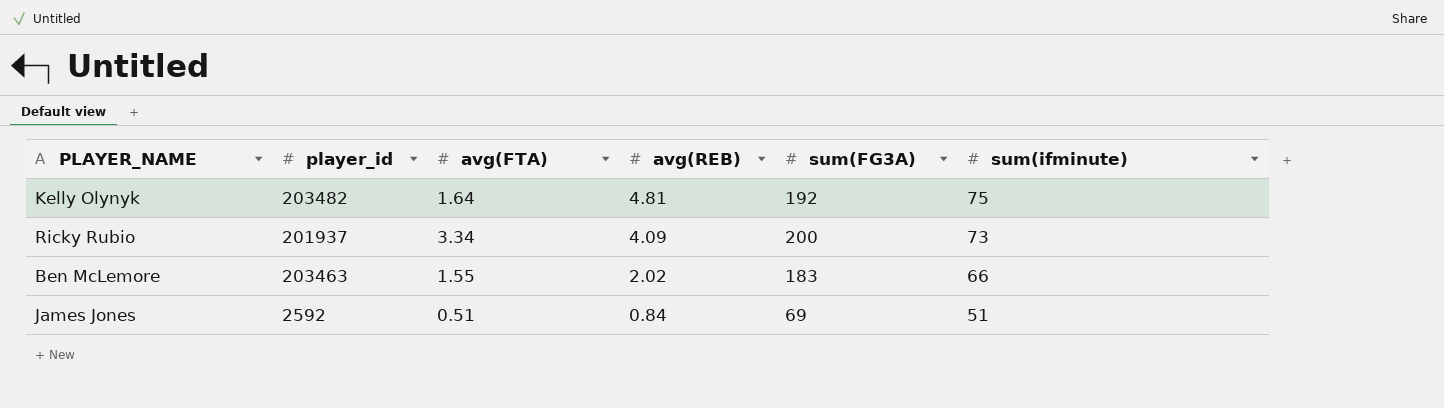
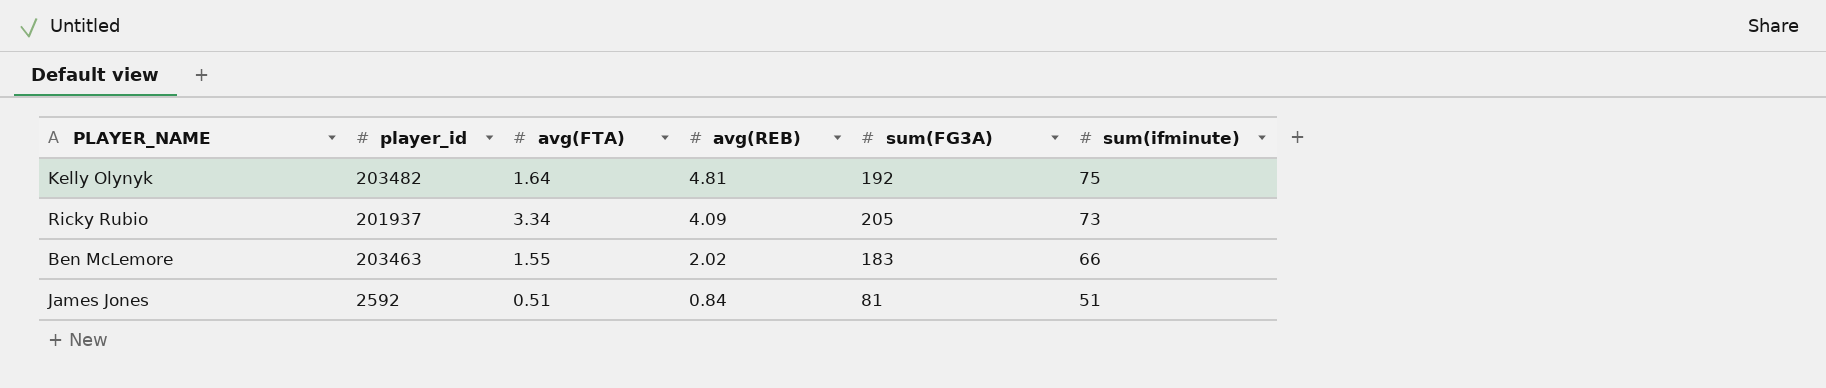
Ricky Rubio | sum(FG3A): 200 -> 205
James Jones | sum(FG3A): 69 -> 81

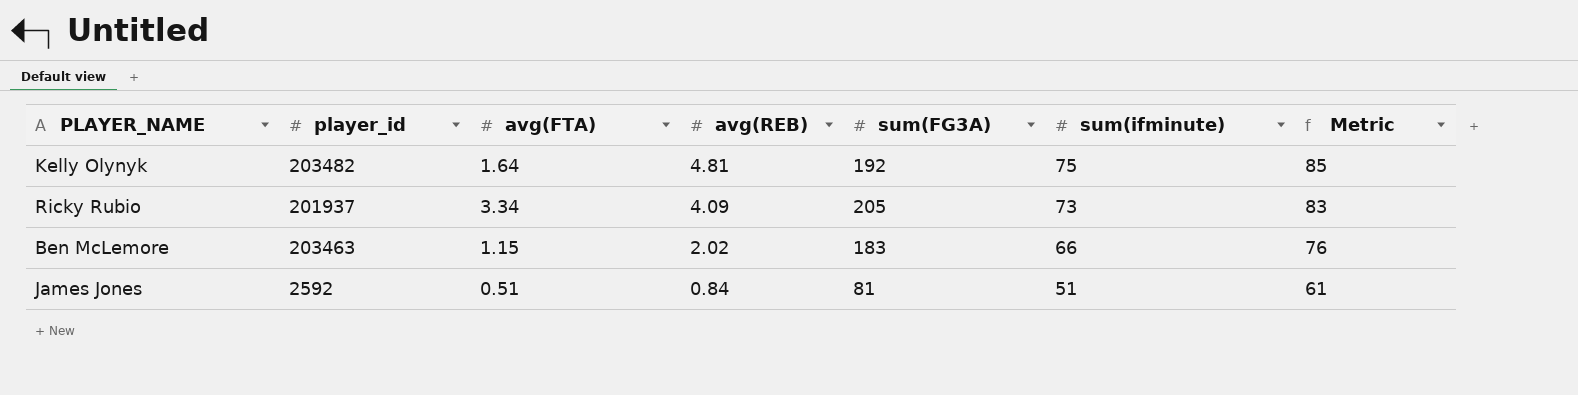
column Metric | formula: none -> [sum(ifminute)] + 10
Ben McLemore | avg(FTA): 1.55 -> 1.15

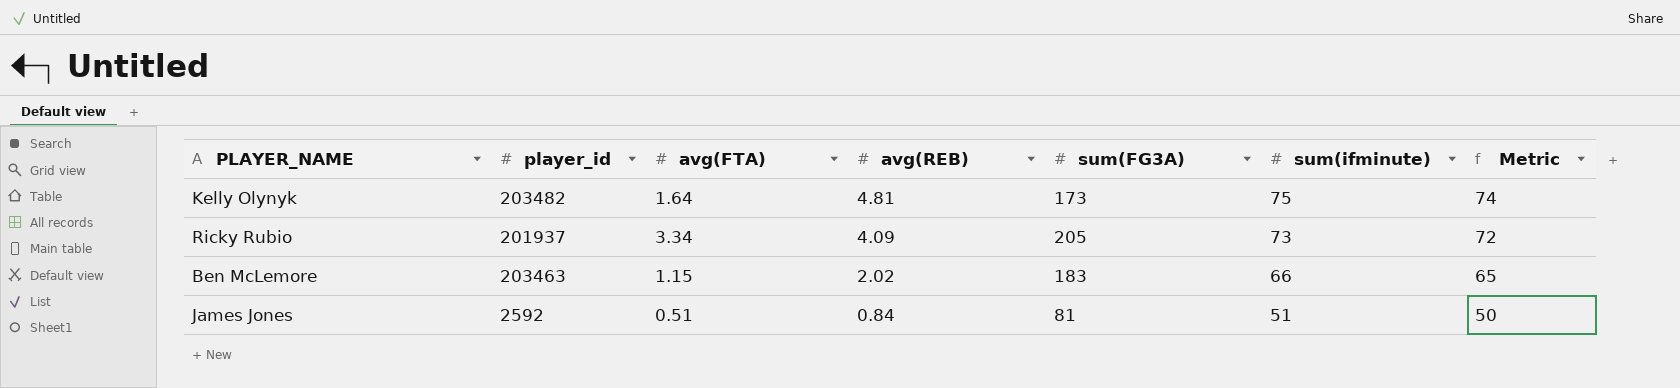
column Metric | formula: [sum(ifminute)] + 10 -> [sum(ifminute)] - 1
Kelly Olynyk | sum(FG3A): 192 -> 173

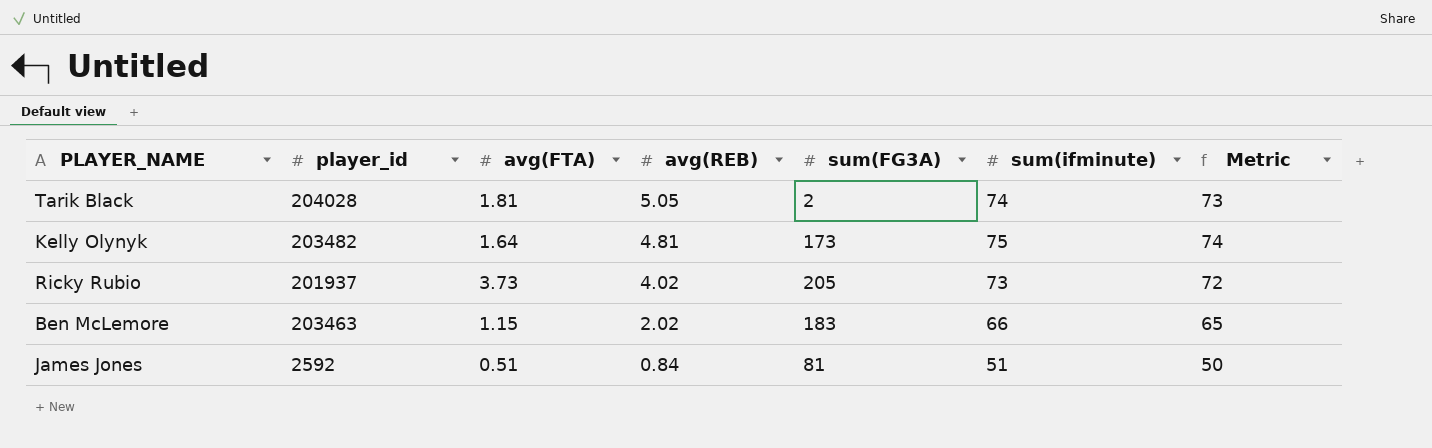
row Tarik Black: none -> 204028 | 1.81 | 5.05 | 2 | 74 | 73
Ricky Rubio | avg(FTA): 3.34 -> 3.73
Ricky Rubio | avg(REB): 4.09 -> 4.02

